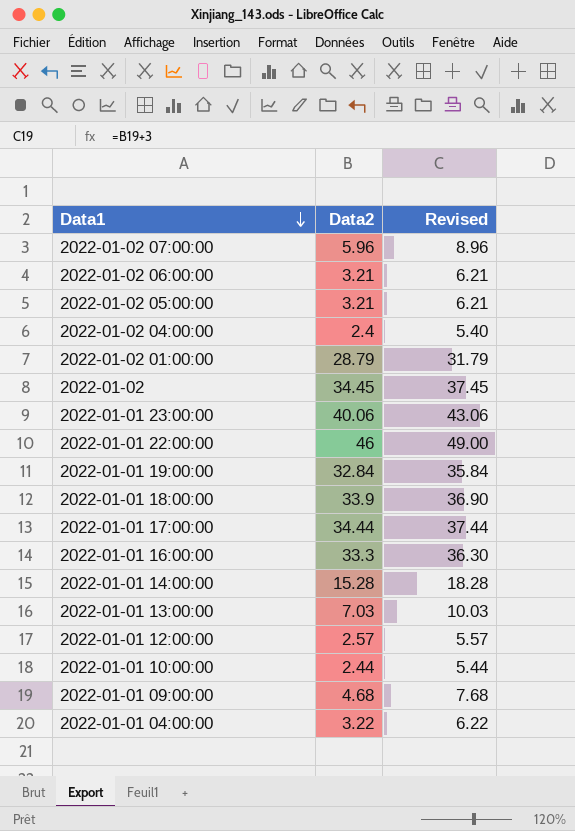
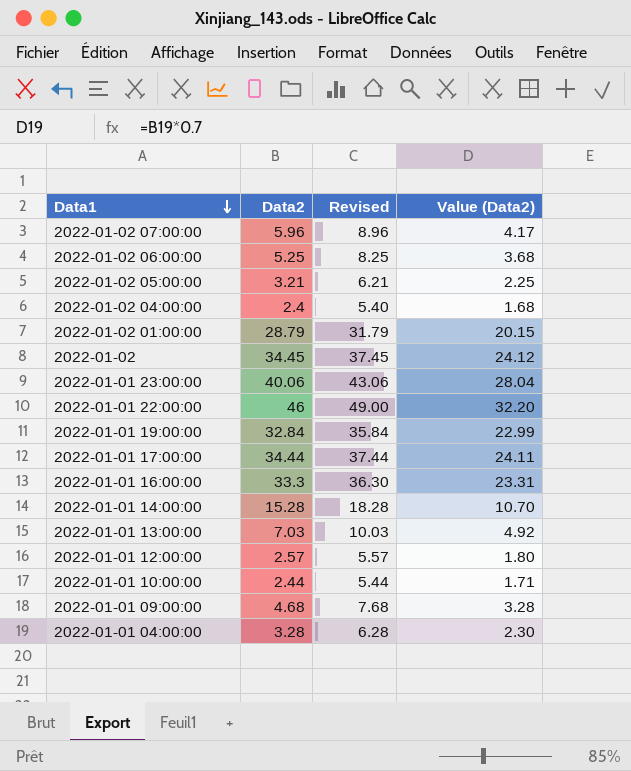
column Value (Data2) | formula: none -> [Data2] * 0.7
row 2022-01-01 18:00:00: 33.9 | 36.90 -> none
2022-01-02 06:00:00 | Data2: 3.21 -> 5.25
2022-01-02 06:00:00 | Revised: 6.21 -> 8.25
2022-01-01 04:00:00 | Data2: 3.22 -> 3.28
2022-01-01 04:00:00 | Revised: 6.22 -> 6.28

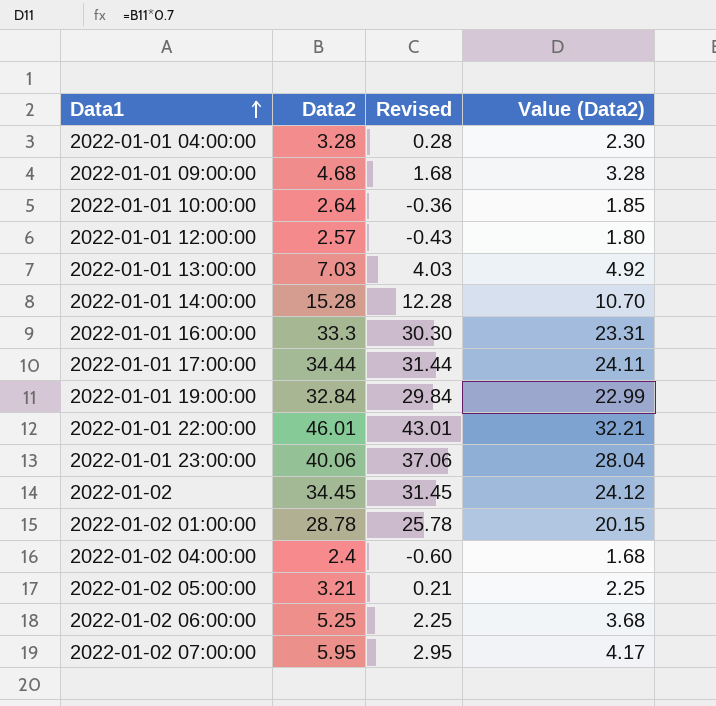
row order: Data1 descending -> Data1 ascending
column Revised | formula: [Data2] + 3 -> [Data2] - 3
2022-01-01 10:00:00 | Data2: 2.44 -> 2.64
2022-01-01 10:00:00 | Value (Data2): 1.71 -> 1.85
2022-01-01 22:00:00 | Data2: 46 -> 46.01
2022-01-01 22:00:00 | Value (Data2): 32.20 -> 32.21
2022-01-02 01:00:00 | Data2: 28.79 -> 28.78
2022-01-02 07:00:00 | Data2: 5.96 -> 5.95

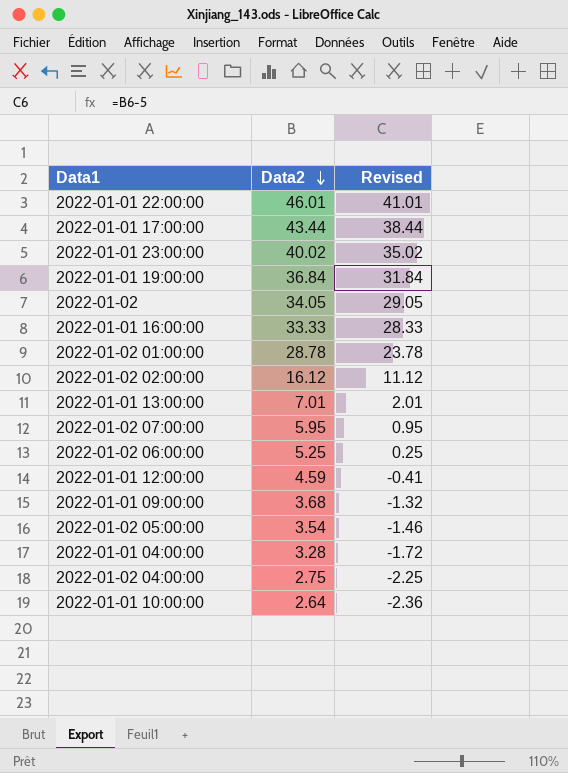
row order: Data1 ascending -> Data2 descending
column Value (Data2) | formula: [Data2] * 0.7 -> none
column Revised | formula: [Data2] - 3 -> [Data2] - 5
row 2022-01-01 14:00:00: 15.28 | 12.28 | 10.70 -> none
2022-01-01 17:00:00 | Data2: 34.44 -> 43.44
2022-01-01 23:00:00 | Data2: 40.06 -> 40.02
2022-01-01 19:00:00 | Data2: 32.84 -> 36.84
2022-01-02 | Data2: 34.45 -> 34.05
2022-01-01 16:00:00 | Data2: 33.3 -> 33.33
row 2022-01-02 02:00:00: none -> 16.12 | 11.12
2022-01-01 13:00:00 | Data2: 7.03 -> 7.01
2022-01-01 12:00:00 | Data2: 2.57 -> 4.59
2022-01-01 09:00:00 | Data2: 4.68 -> 3.68
2022-01-02 05:00:00 | Data2: 3.21 -> 3.54
2022-01-02 04:00:00 | Data2: 2.4 -> 2.75

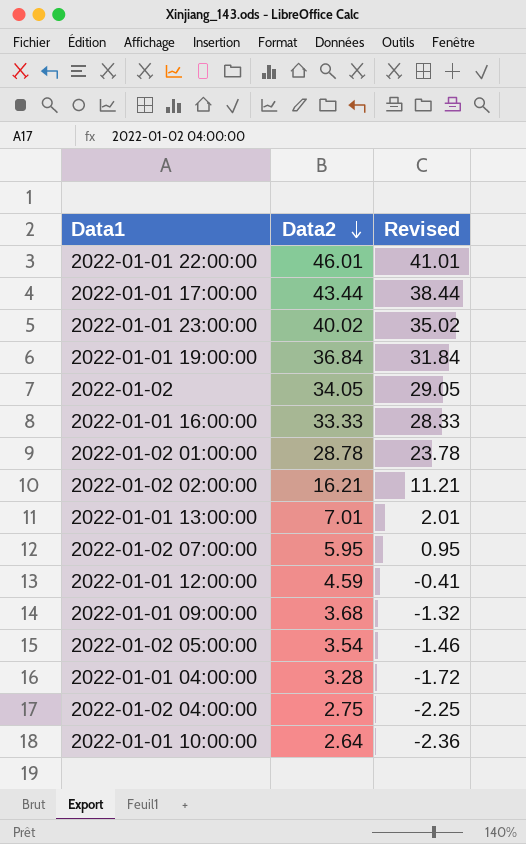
row 2022-01-02 06:00:00: 5.25 | 0.25 -> none
2022-01-02 02:00:00 | Data2: 16.12 -> 16.21
2022-01-02 02:00:00 | Revised: 11.12 -> 11.21

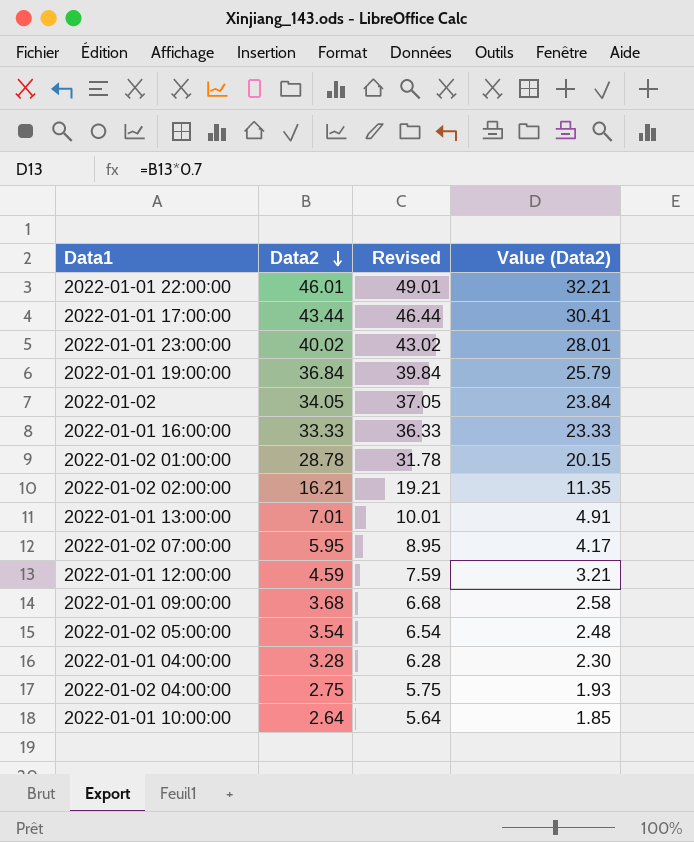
column Revised | formula: [Data2] - 5 -> [Data2] + 3
column Value (Data2) | formula: none -> [Data2] * 0.7

